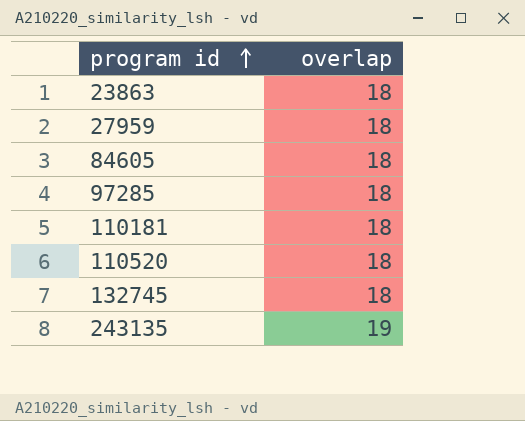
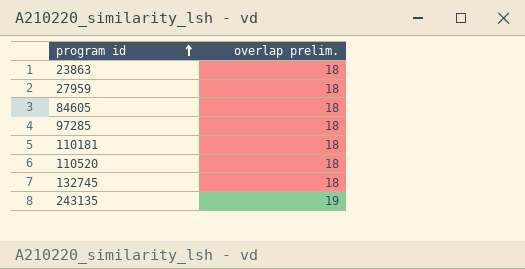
column name: overlap -> overlap prelim.

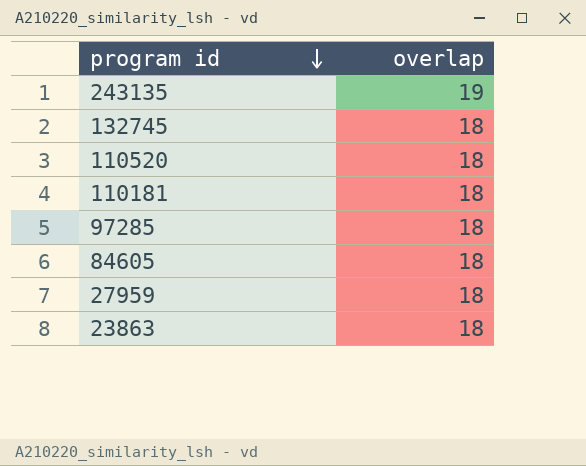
row order: program id ascending -> program id descending
column name: overlap prelim. -> overlap

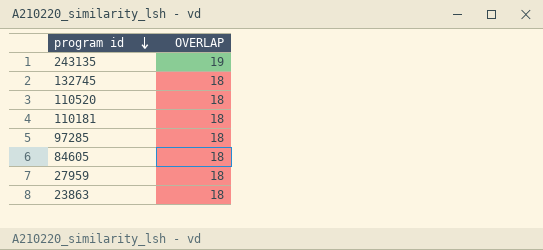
column name: overlap -> OVERLAP

